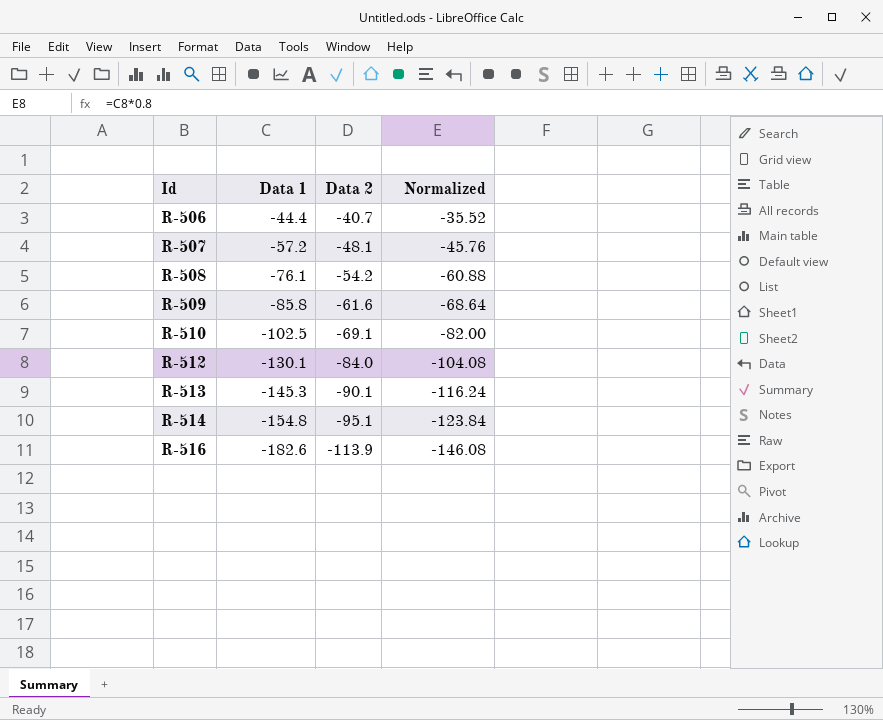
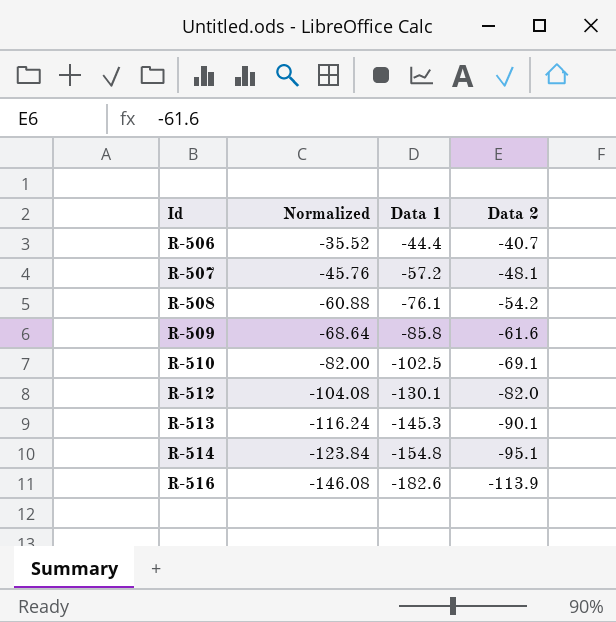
column Normalized | position: 4 -> 2
R-512 | Data 2: -84.0 -> -82.0

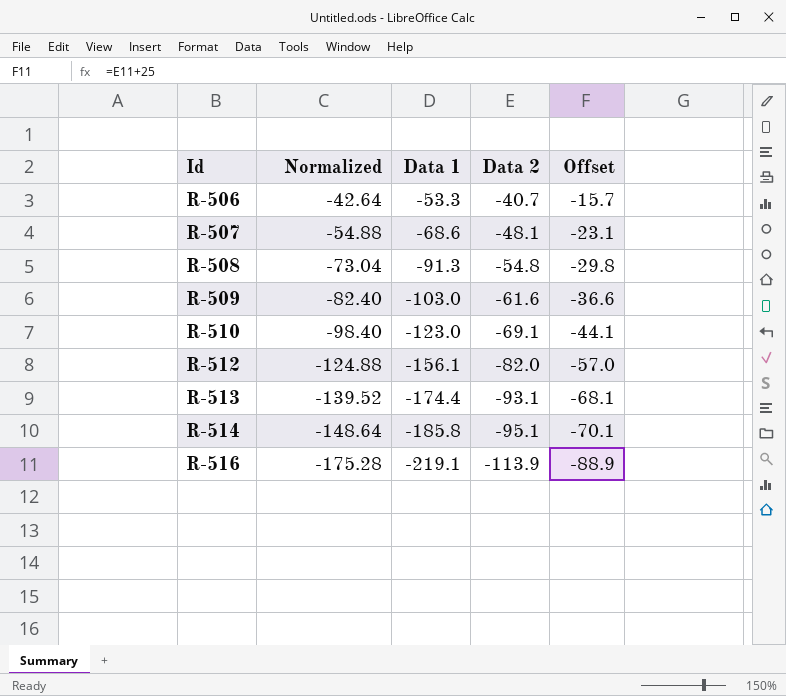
column Offset | formula: none -> [Data 2] + 25
R-506 | Normalized: -35.52 -> -42.64
R-506 | Data 1: -44.4 -> -53.3
R-507 | Normalized: -45.76 -> -54.88
R-507 | Data 1: -57.2 -> -68.6
R-508 | Normalized: -60.88 -> -73.04
R-508 | Data 1: -76.1 -> -91.3
R-508 | Data 2: -54.2 -> -54.8
R-509 | Normalized: -68.64 -> -82.40
R-509 | Data 1: -85.8 -> -103.0
R-510 | Normalized: -82.00 -> -98.40
R-510 | Data 1: -102.5 -> -123.0
R-512 | Normalized: -104.08 -> -124.88
R-512 | Data 1: -130.1 -> -156.1
R-513 | Normalized: -116.24 -> -139.52
R-513 | Data 1: -145.3 -> -174.4
R-513 | Data 2: -90.1 -> -93.1
R-514 | Normalized: -123.84 -> -148.64
R-514 | Data 1: -154.8 -> -185.8
R-516 | Normalized: -146.08 -> -175.28
R-516 | Data 1: -182.6 -> -219.1

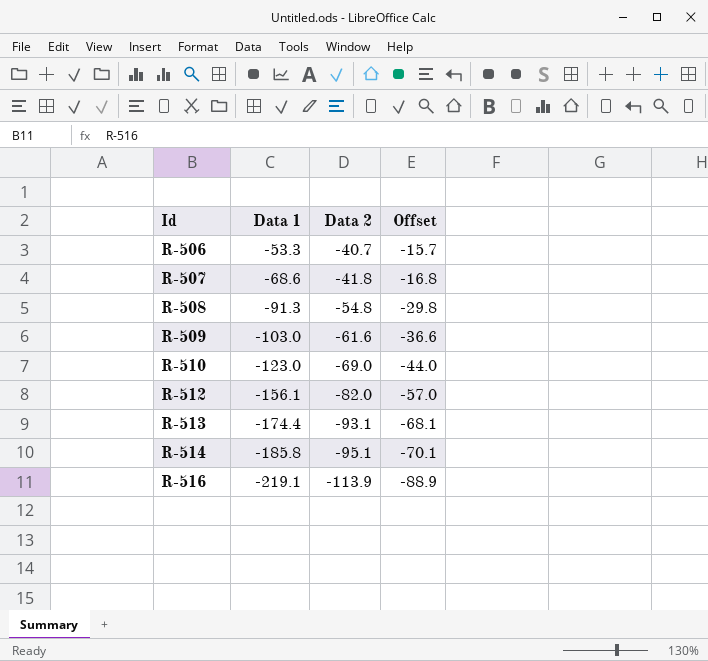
column Normalized | formula: [Data 1] * 0.8 -> none
R-507 | Data 2: -48.1 -> -41.8
R-507 | Offset: -23.1 -> -16.8
R-510 | Data 2: -69.1 -> -69.0
R-510 | Offset: -44.1 -> -44.0

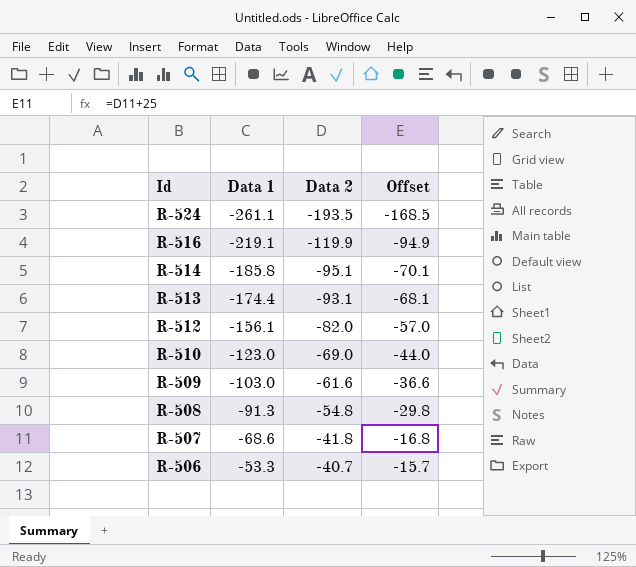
row order: Id ascending -> Id descending
row R-524: none -> -261.1 | -193.5 | -168.5
R-516 | Data 2: -113.9 -> -119.9
R-516 | Offset: -88.9 -> -94.9

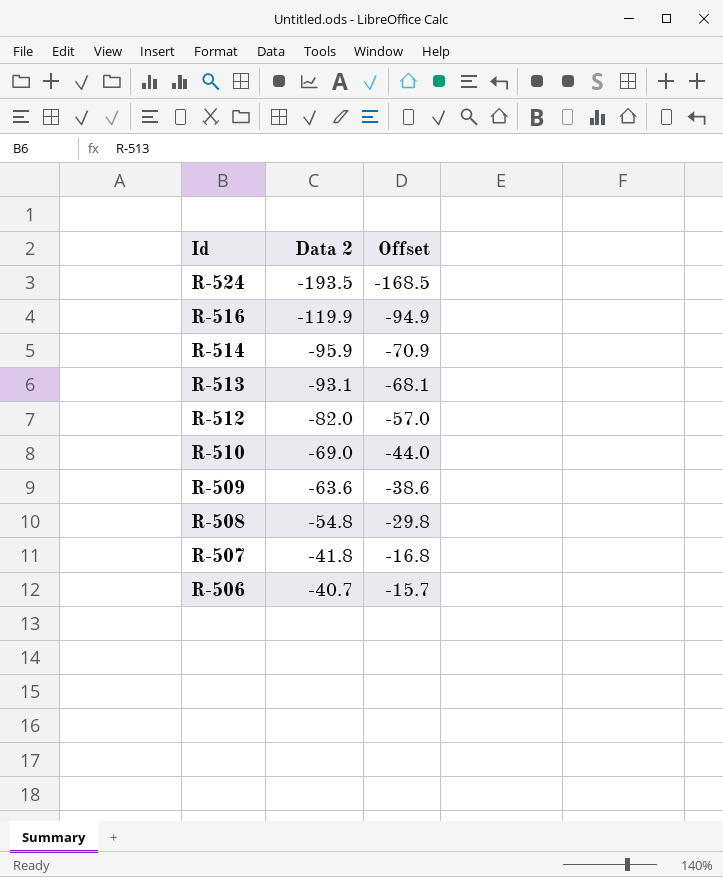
column Data 1 | position: 2 -> none
R-514 | Data 2: -95.1 -> -95.9
R-514 | Offset: -70.1 -> -70.9
R-509 | Data 2: -61.6 -> -63.6
R-509 | Offset: -36.6 -> -38.6

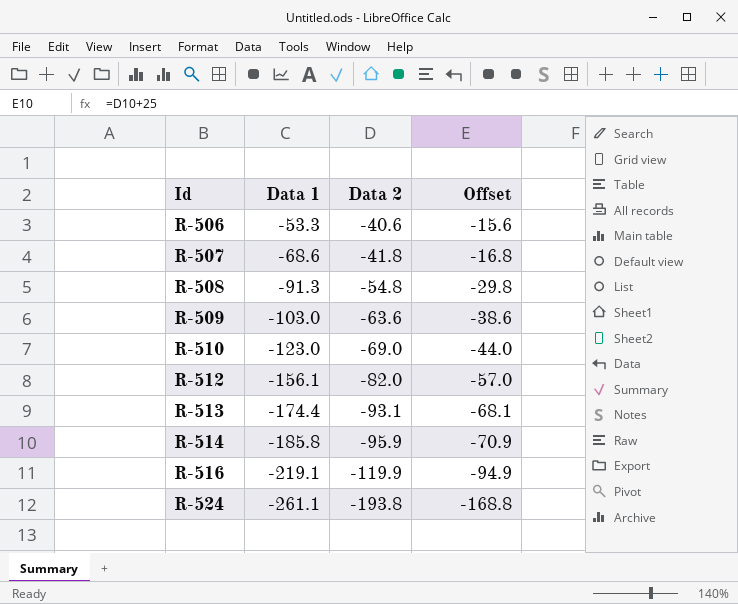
row order: Id descending -> Id ascending
column Data 1 | position: none -> 2
R-506 | Data 2: -40.7 -> -40.6
R-506 | Offset: -15.7 -> -15.6
R-524 | Data 2: -193.5 -> -193.8
R-524 | Offset: -168.5 -> -168.8

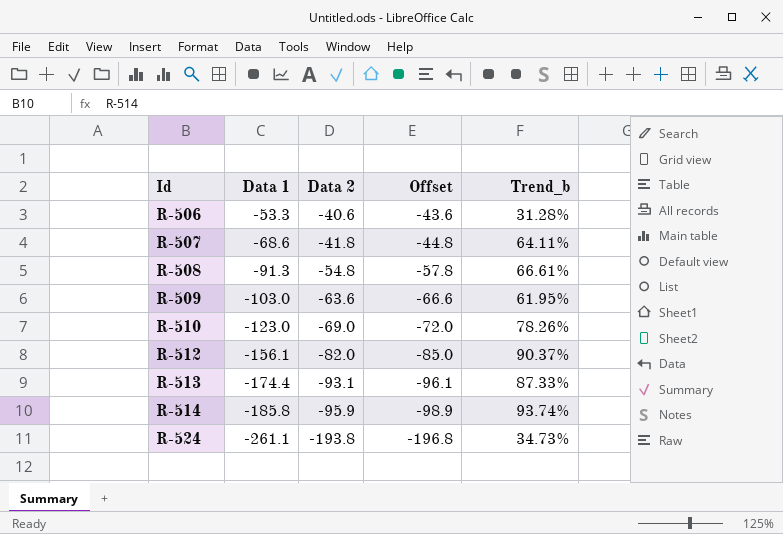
column Offset | formula: [Data 2] + 25 -> [Data 2] - 3
column Trend_b | formula: none -> ([Data 1] - [Data 2]) / [Data 2]
row R-516: -219.1 | -119.9 | -94.9 -> none

